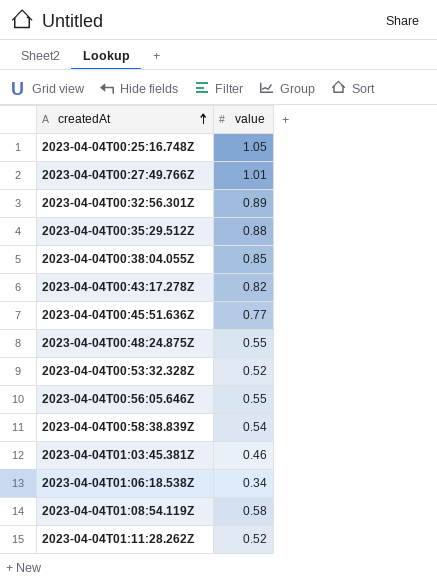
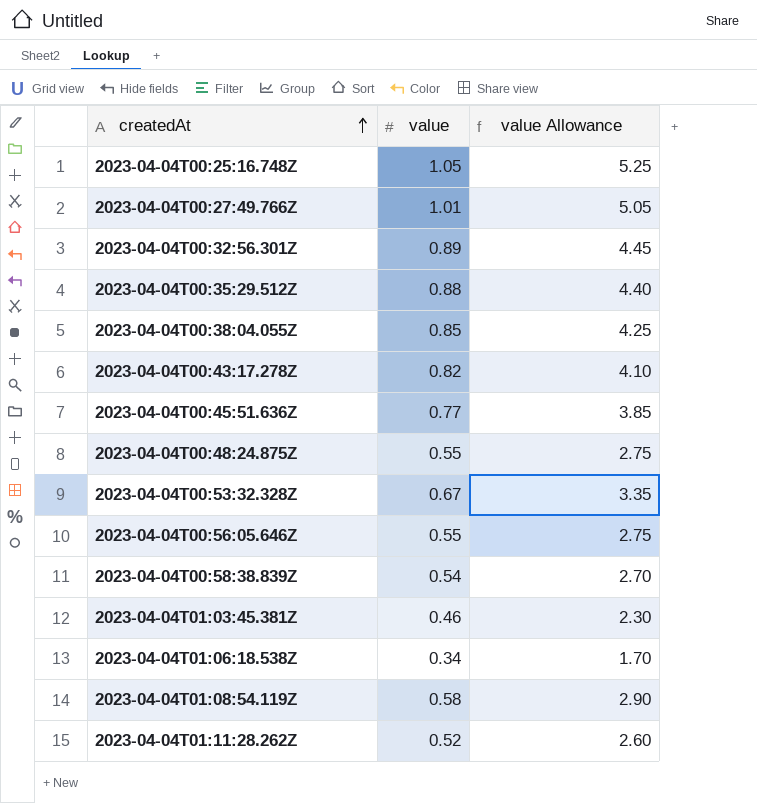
column value Allowance | formula: none -> [value] * 5
2023-04-04T00:53:32.328Z | value: 0.52 -> 0.67

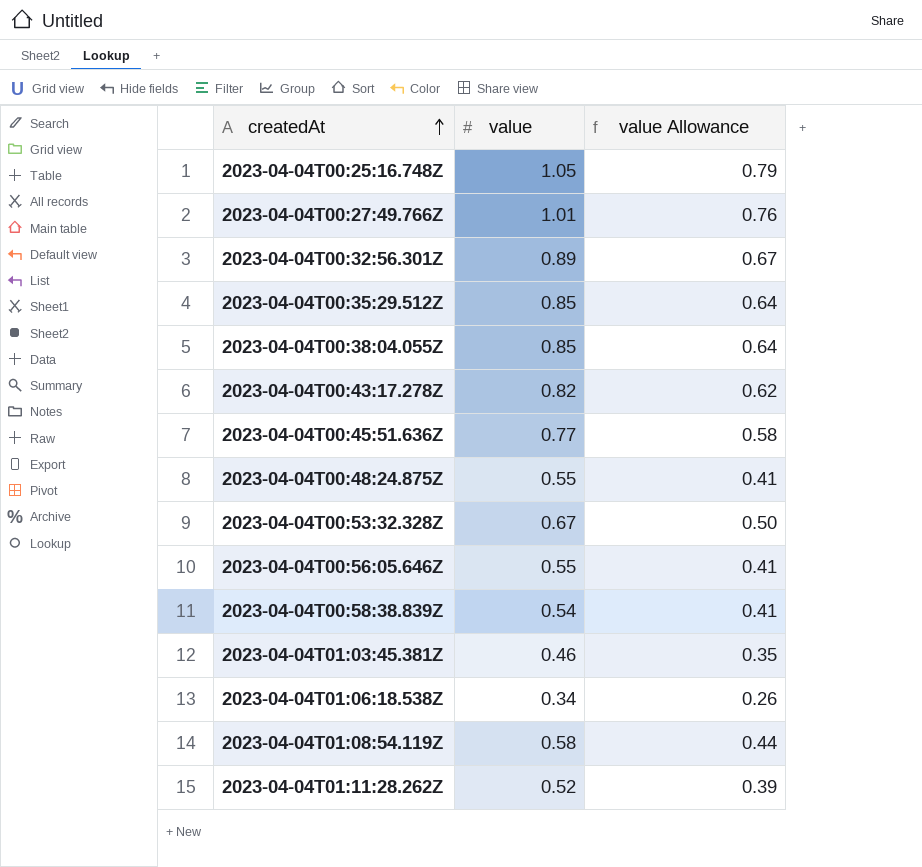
column value Allowance | formula: [value] * 5 -> [value] * 0.75
2023-04-04T00:35:29.512Z | value: 0.88 -> 0.85

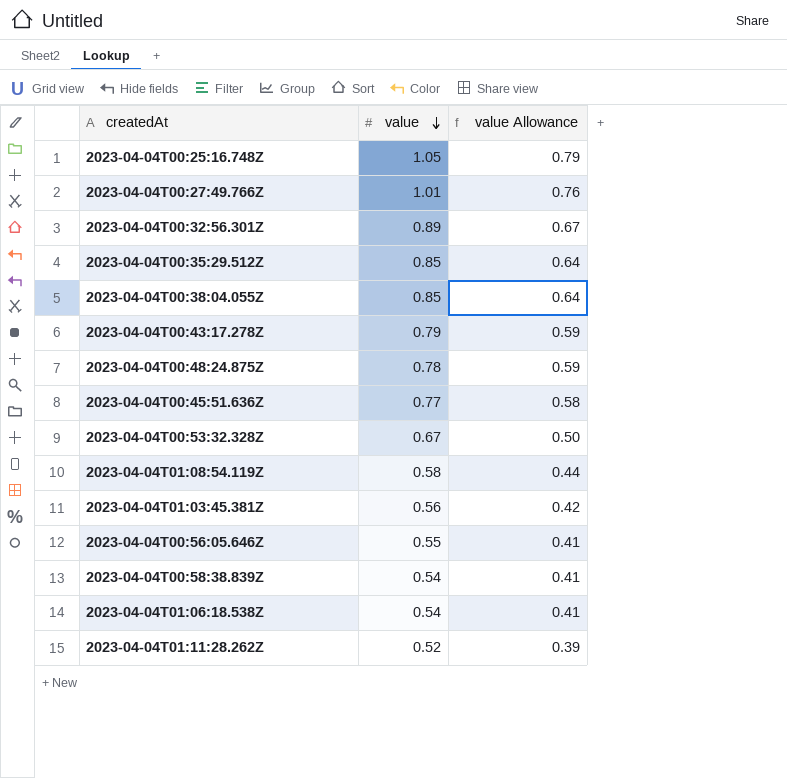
row order: createdAt ascending -> value descending
2023-04-04T00:43:17.278Z | value: 0.82 -> 0.79
2023-04-04T00:43:17.278Z | value Allowance: 0.62 -> 0.59
2023-04-04T00:48:24.875Z | value: 0.55 -> 0.78
2023-04-04T00:48:24.875Z | value Allowance: 0.41 -> 0.59
2023-04-04T01:03:45.381Z | value: 0.46 -> 0.56
2023-04-04T01:03:45.381Z | value Allowance: 0.35 -> 0.42
2023-04-04T01:06:18.538Z | value: 0.34 -> 0.54
2023-04-04T01:06:18.538Z | value Allowance: 0.26 -> 0.41

